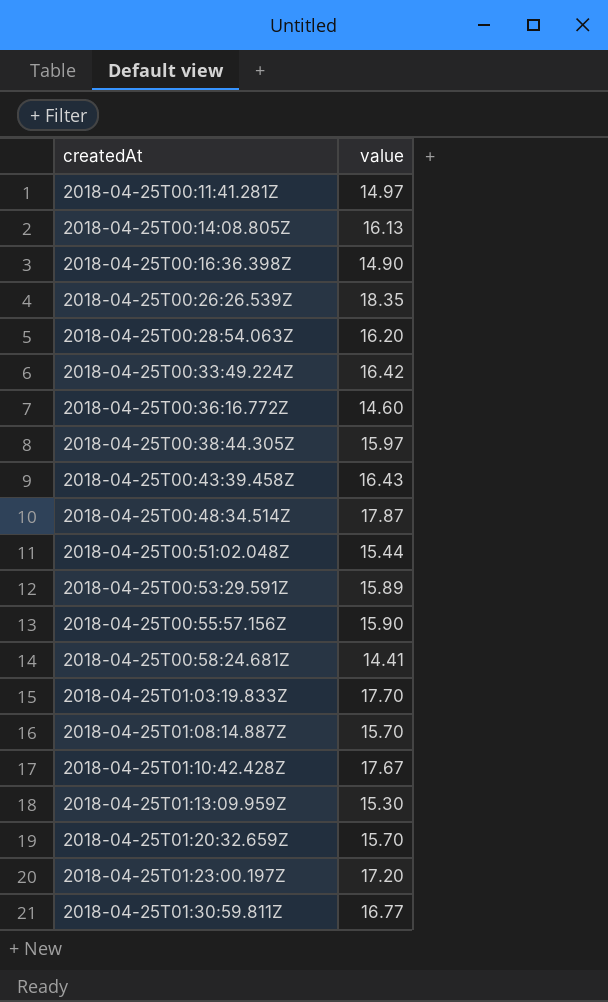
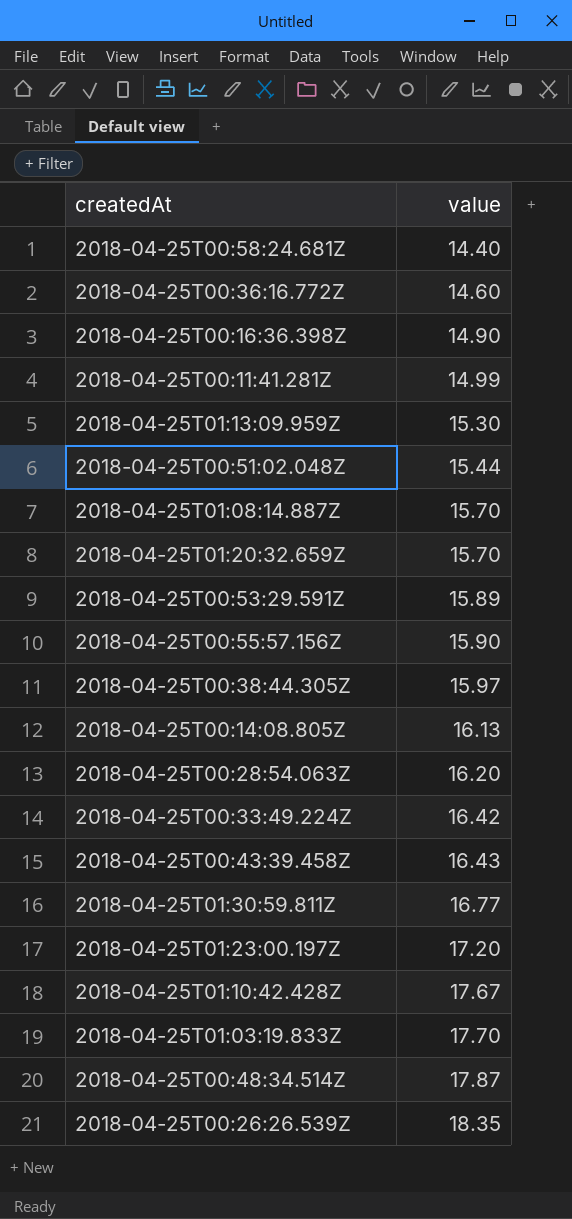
row order: createdAt ascending -> value ascending
2018-04-25T00:58:24.681Z | value: 14.41 -> 14.40
2018-04-25T00:11:41.281Z | value: 14.97 -> 14.99

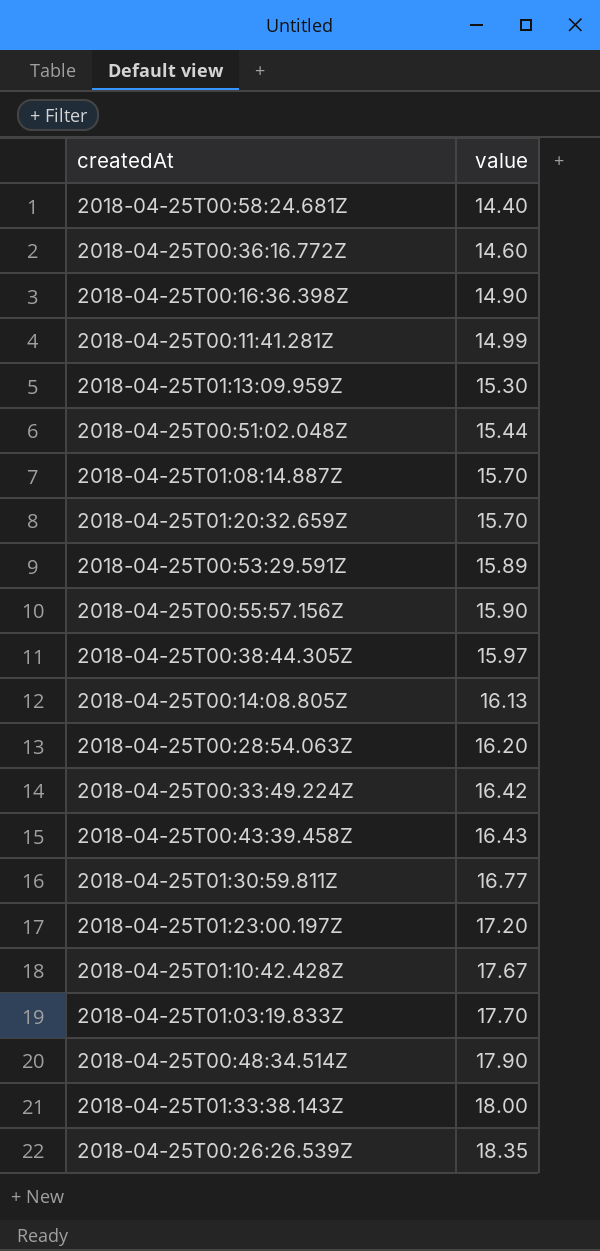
2018-04-25T00:48:34.514Z | value: 17.87 -> 17.90
row 2018-04-25T01:33:38.143Z: none -> 18.00

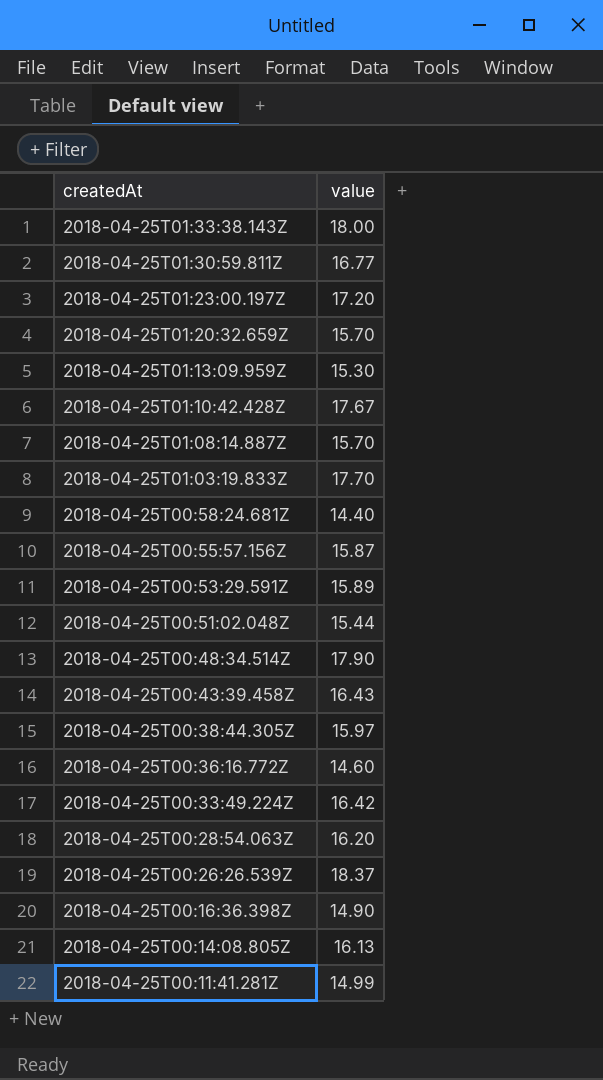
row order: value ascending -> createdAt descending
2018-04-25T00:55:57.156Z | value: 15.90 -> 15.87
2018-04-25T00:26:26.539Z | value: 18.35 -> 18.37

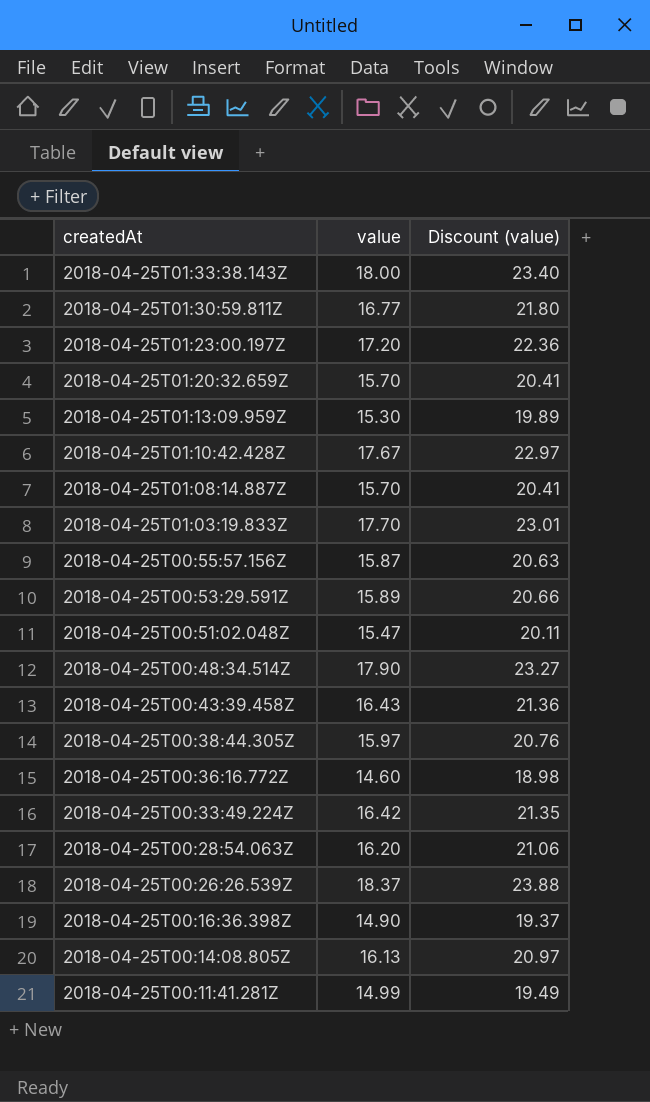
column Discount (value) | formula: none -> [value] * 1.3
row 2018-04-25T00:58:24.681Z: 14.40 -> none
2018-04-25T00:51:02.048Z | value: 15.44 -> 15.47

